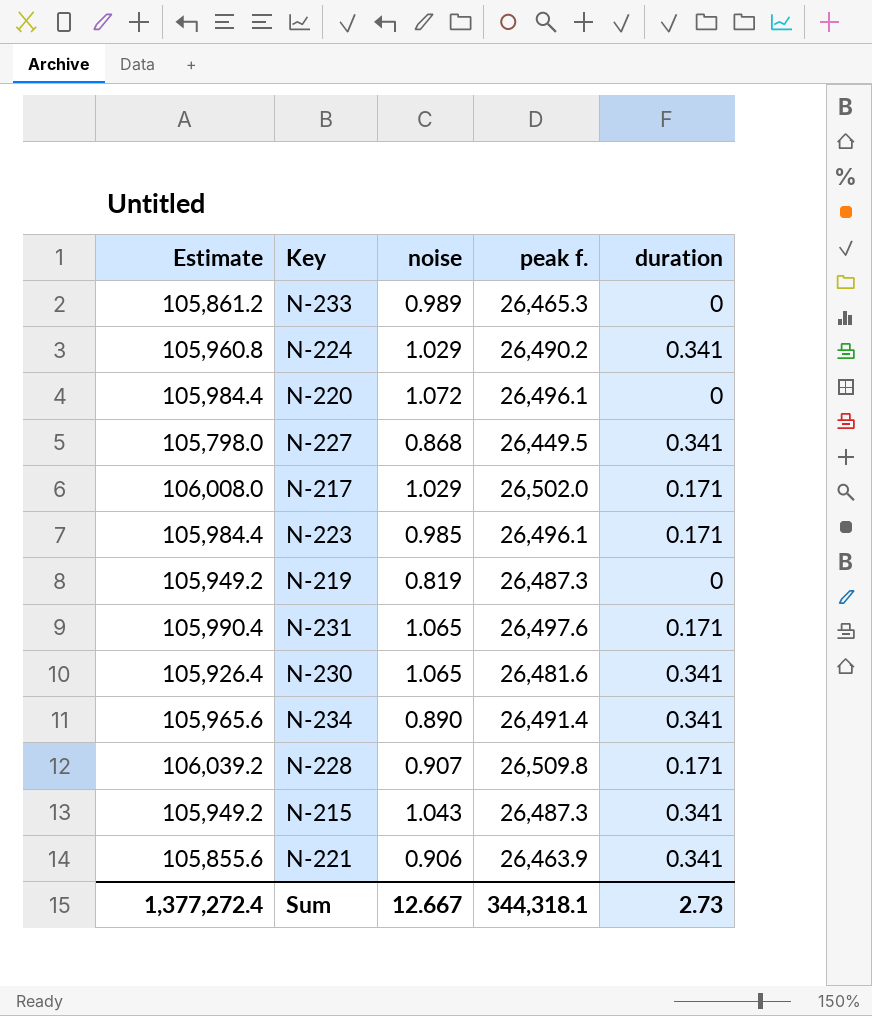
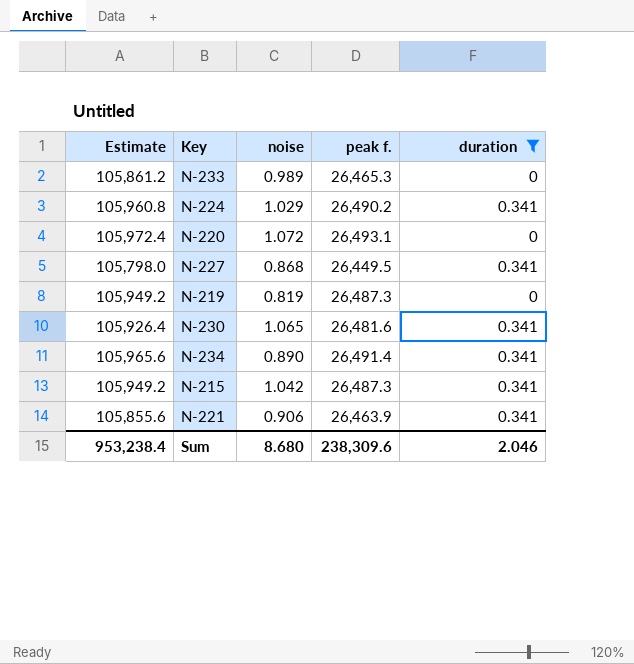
filter: none -> duration != 0.171
N-220 | Estimate: 105,984.4 -> 105,972.4
N-220 | peak f.: 26,496.1 -> 26,493.1
N-215 | noise: 1.043 -> 1.042
Sum | Estimate: 1,377,272.4 -> 953,238.4
Sum | noise: 12.667 -> 8.680
Sum | peak f.: 344,318.1 -> 238,309.6
Sum | duration: 2.73 -> 2.046

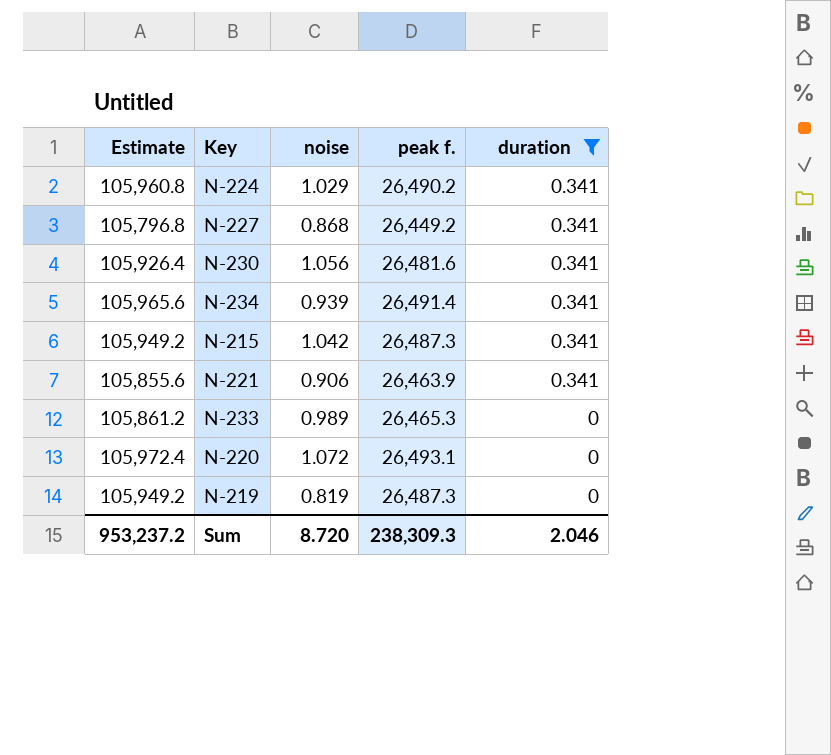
row order: none -> duration descending
N-227 | Estimate: 105,798.0 -> 105,796.8
N-227 | peak f.: 26,449.5 -> 26,449.2
N-230 | noise: 1.065 -> 1.056
N-234 | noise: 0.890 -> 0.939
Sum | Estimate: 953,238.4 -> 953,237.2
Sum | noise: 8.680 -> 8.720
Sum | peak f.: 238,309.6 -> 238,309.3

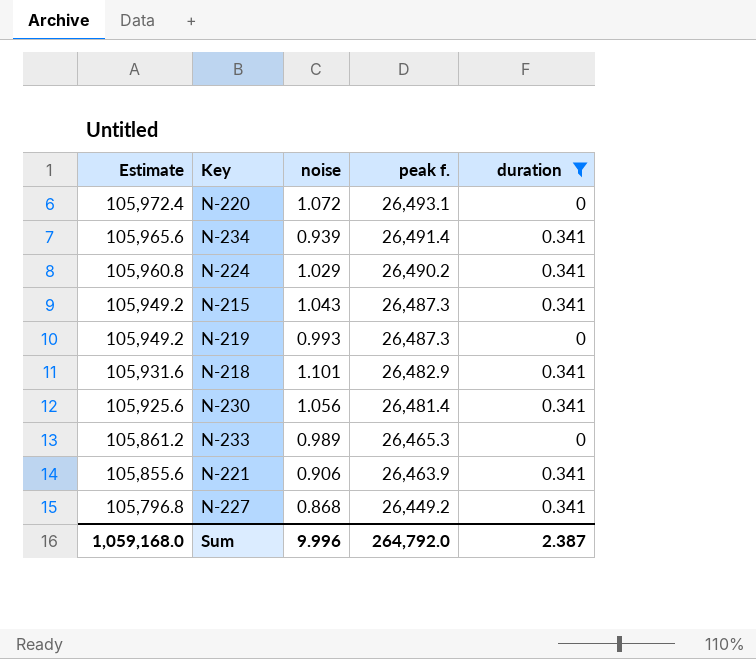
row order: duration descending -> Estimate descending
N-215 | noise: 1.042 -> 1.043
N-219 | noise: 0.819 -> 0.993
row N-218: none -> 105,931.6 | 1.101 | 26,482.9 | 0.341
N-230 | Estimate: 105,926.4 -> 105,925.6
N-230 | peak f.: 26,481.6 -> 26,481.4
Sum | Estimate: 953,237.2 -> 1,059,168.0
Sum | noise: 8.720 -> 9.996
Sum | peak f.: 238,309.3 -> 264,792.0
Sum | duration: 2.046 -> 2.387

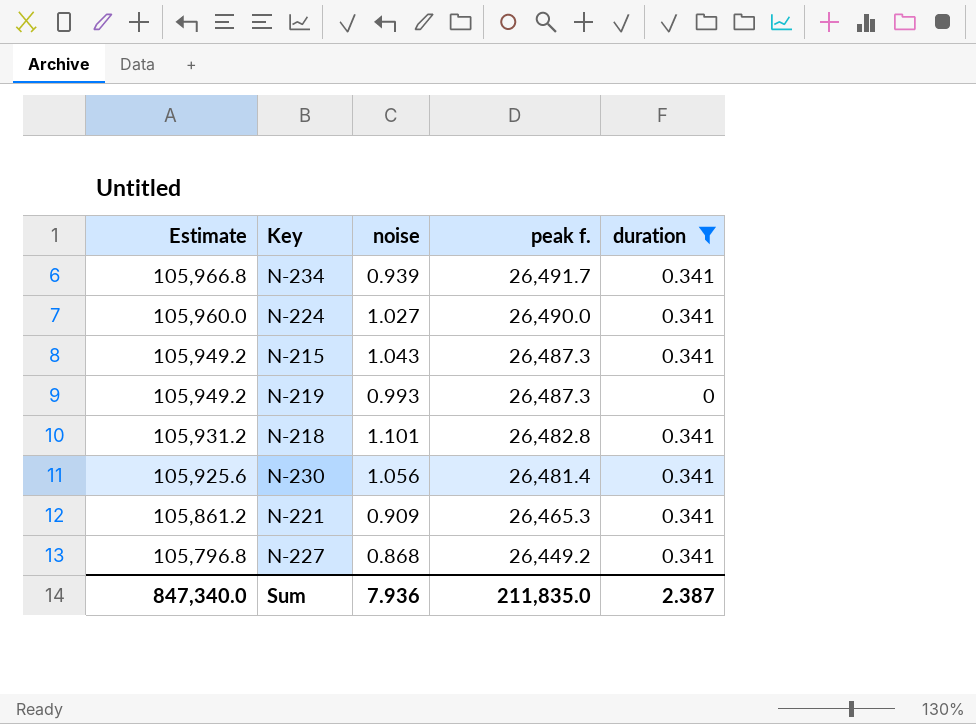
row N-220: 105,972.4 | 1.072 | 26,493.1 | 0 -> none
row N-233: 105,861.2 | 0.989 | 26,465.3 | 0 -> none
N-234 | Estimate: 105,965.6 -> 105,966.8
N-234 | peak f.: 26,491.4 -> 26,491.7
N-224 | Estimate: 105,960.8 -> 105,960.0
N-224 | noise: 1.029 -> 1.027
N-224 | peak f.: 26,490.2 -> 26,490.0
N-218 | Estimate: 105,931.6 -> 105,931.2
N-218 | peak f.: 26,482.9 -> 26,482.8
N-221 | Estimate: 105,855.6 -> 105,861.2
N-221 | noise: 0.906 -> 0.909
N-221 | peak f.: 26,463.9 -> 26,465.3
Sum | Estimate: 1,059,168.0 -> 847,340.0
Sum | noise: 9.996 -> 7.936
Sum | peak f.: 264,792.0 -> 211,835.0

